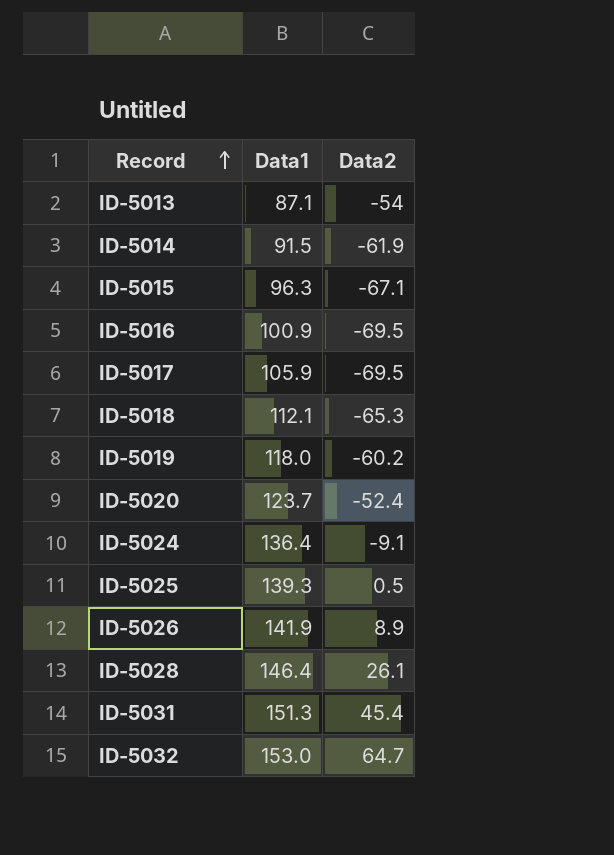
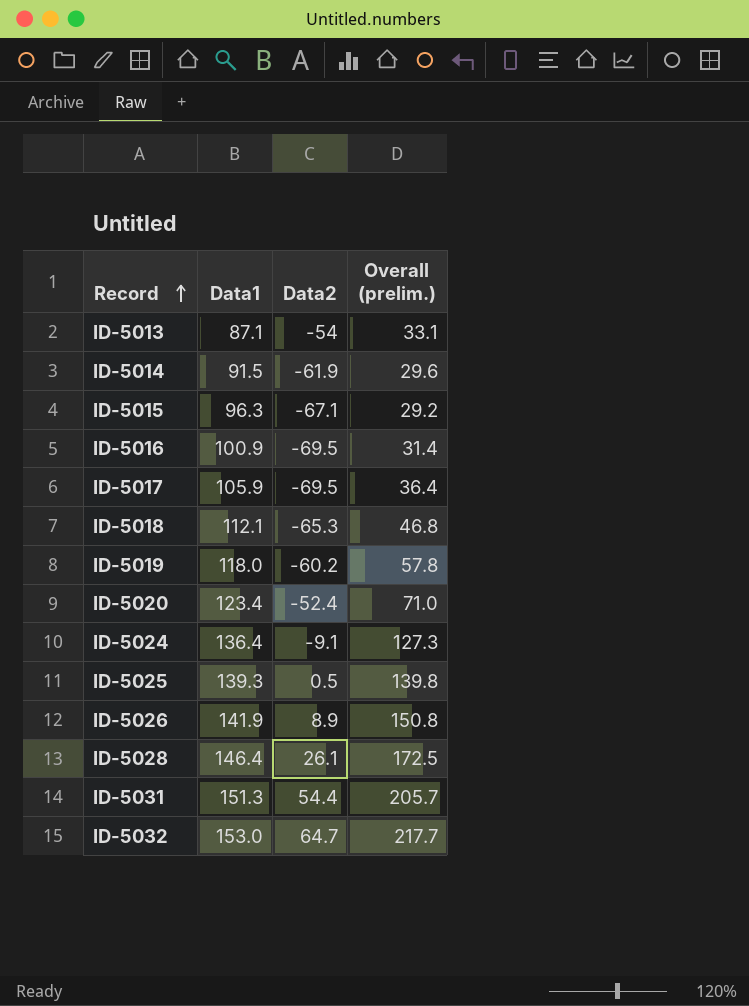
column Overall (prelim.) | formula: none -> [Data1] + [Data2]
ID-5020 | Data1: 123.7 -> 123.4
ID-5031 | Data2: 45.4 -> 54.4

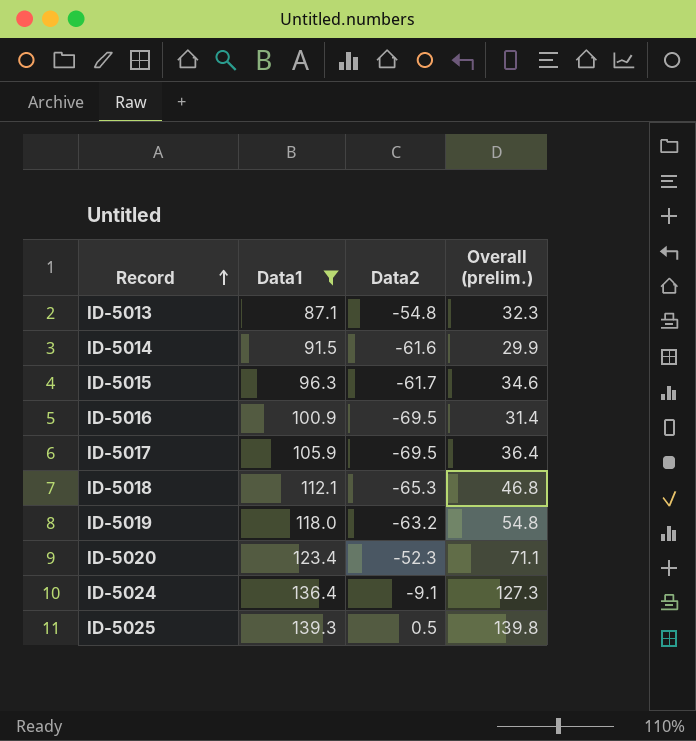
filter: none -> Data1 <= 139.3
ID-5013 | Data2: -54 -> -54.8
ID-5013 | Overall (prelim.): 33.1 -> 32.3
ID-5014 | Data2: -61.9 -> -61.6
ID-5014 | Overall (prelim.): 29.6 -> 29.9
ID-5015 | Data2: -67.1 -> -61.7
ID-5015 | Overall (prelim.): 29.2 -> 34.6
ID-5019 | Data2: -60.2 -> -63.2
ID-5019 | Overall (prelim.): 57.8 -> 54.8
ID-5020 | Data2: -52.4 -> -52.3
ID-5020 | Overall (prelim.): 71.0 -> 71.1

